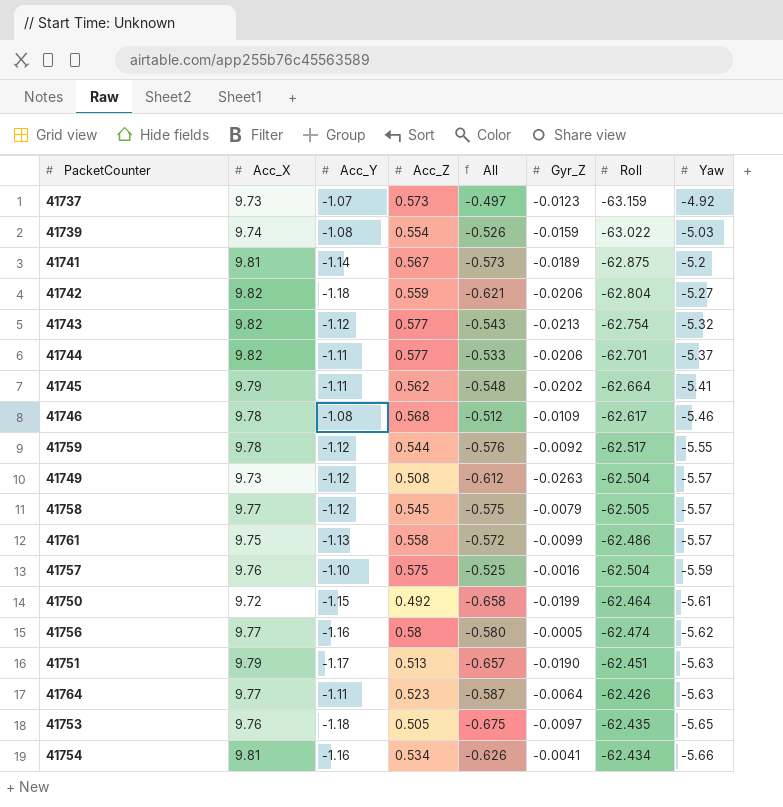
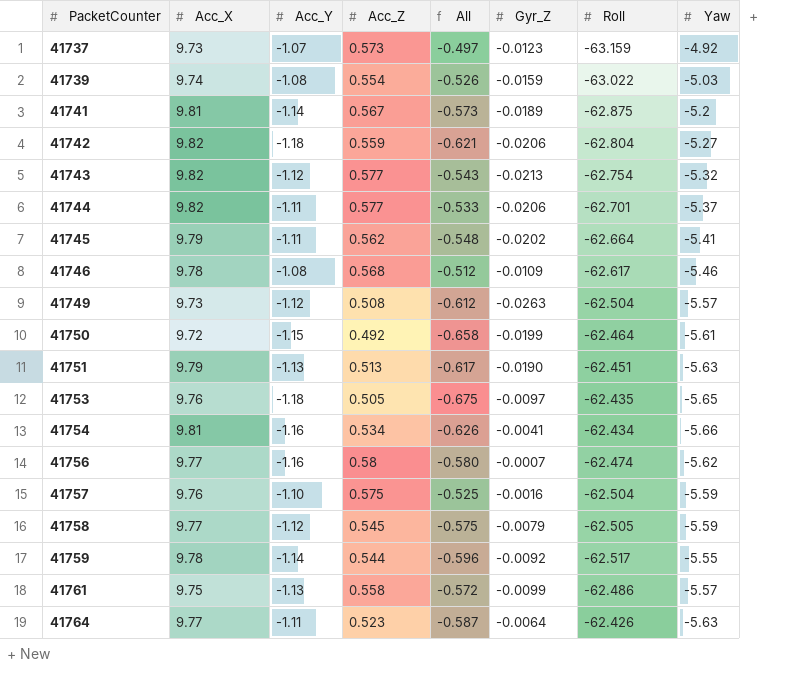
row order: Yaw descending -> PacketCounter ascending
41751 | Acc_Y: -1.17 -> -1.13
41751 | All: -0.657 -> -0.617
41756 | Gyr_Z: -0.0005 -> -0.0007
41758 | Yaw: -5.57 -> -5.59
41759 | Acc_Y: -1.12 -> -1.14
41759 | All: -0.576 -> -0.596

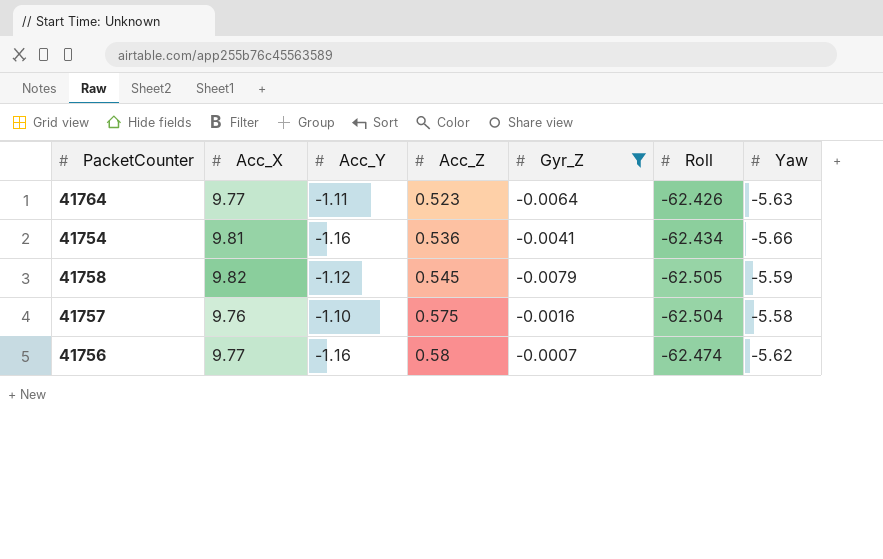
filter: none -> Gyr_Z >= -0.0079
row order: PacketCounter ascending -> Acc_Z ascending
column All | formula: [Acc_Y] + [Acc_Z] -> none
41754 | Acc_Z: 0.534 -> 0.536
41758 | Acc_X: 9.77 -> 9.82
41757 | Yaw: -5.59 -> -5.58

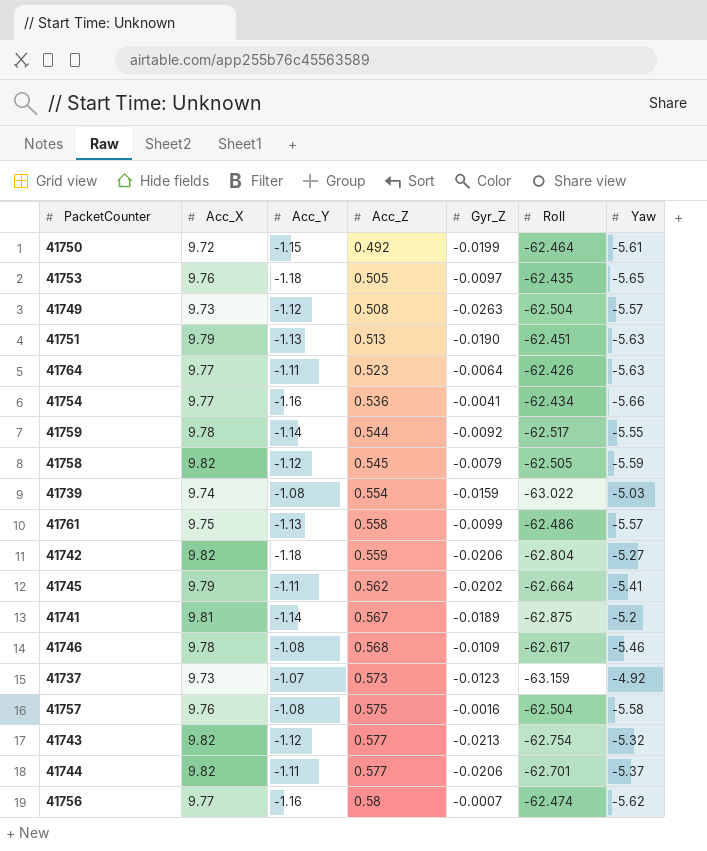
filter: Gyr_Z >= -0.0079 -> none
41754 | Acc_X: 9.81 -> 9.77
41757 | Acc_Y: -1.10 -> -1.08

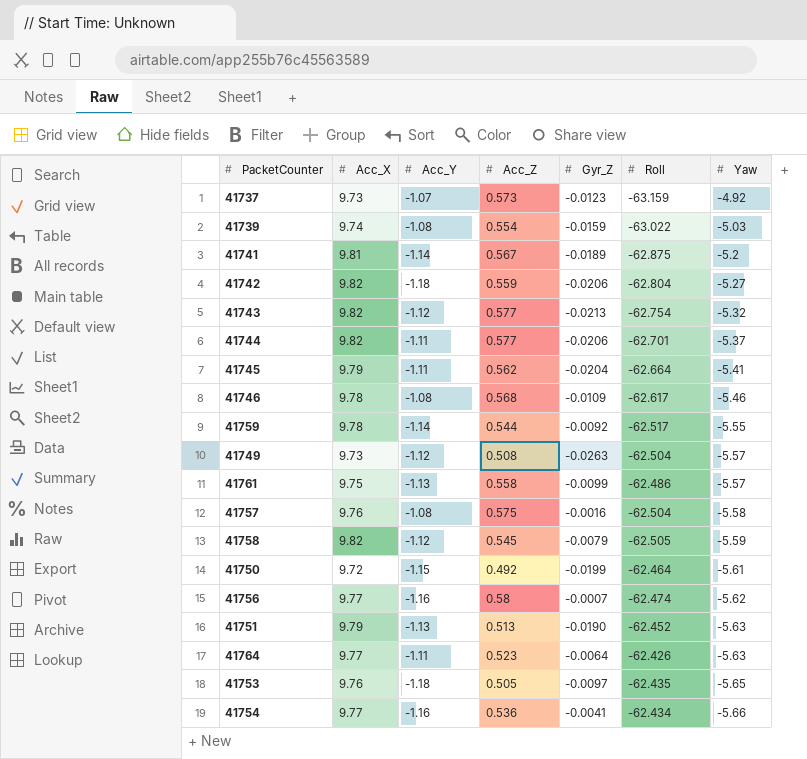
row order: Acc_Z ascending -> Yaw descending
41745 | Gyr_Z: -0.0202 -> -0.0204
41751 | Roll: -62.451 -> -62.452

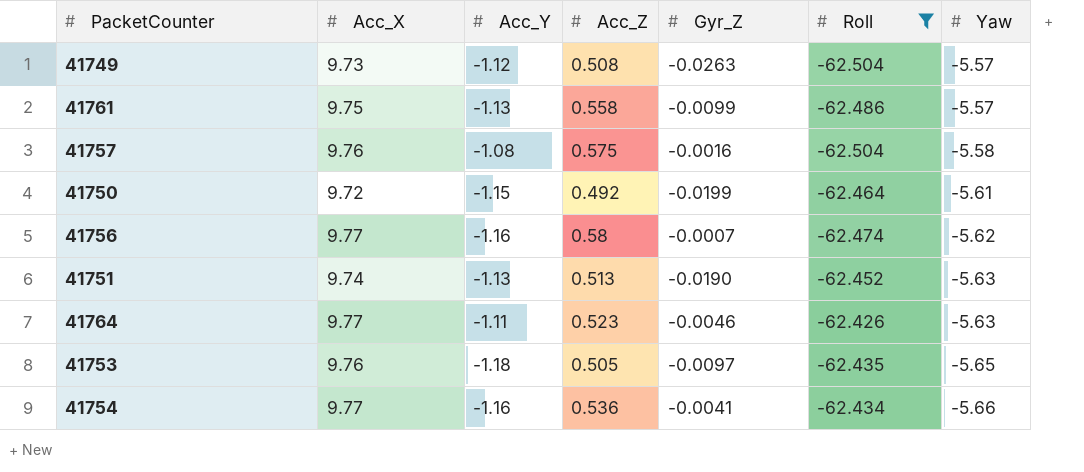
filter: none -> Roll >= -62.504
41751 | Acc_X: 9.79 -> 9.74
41764 | Gyr_Z: -0.0064 -> -0.0046

